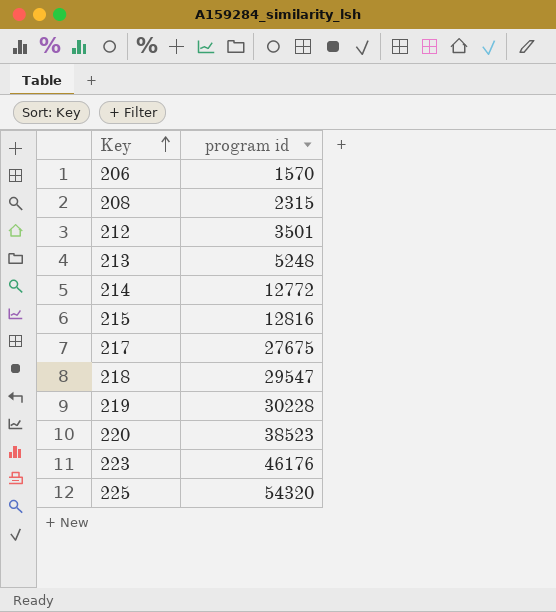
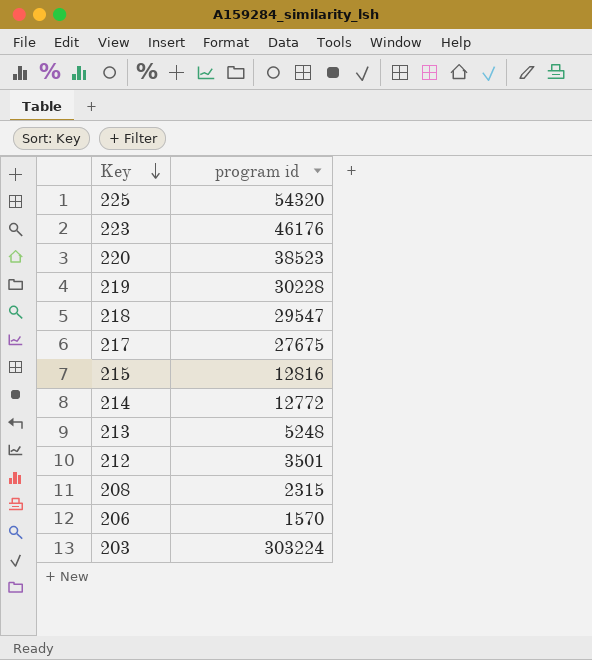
row order: Key ascending -> Key descending
row 203: none -> 303224

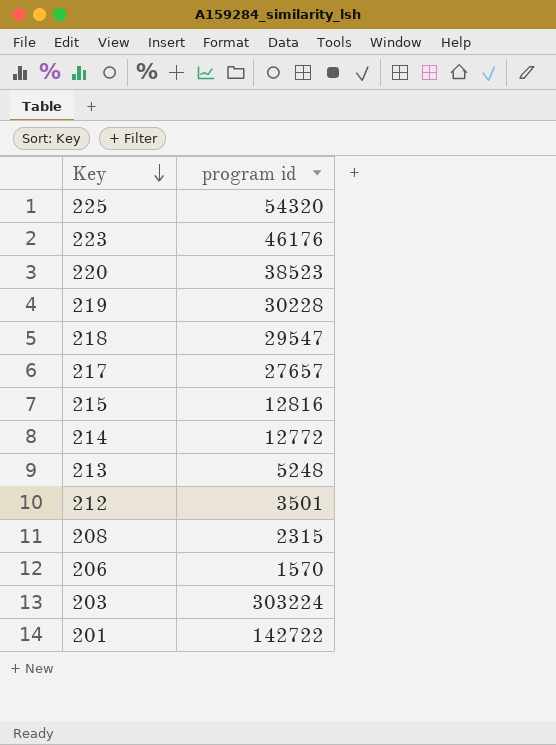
217 | program id: 27675 -> 27657
row 201: none -> 142722

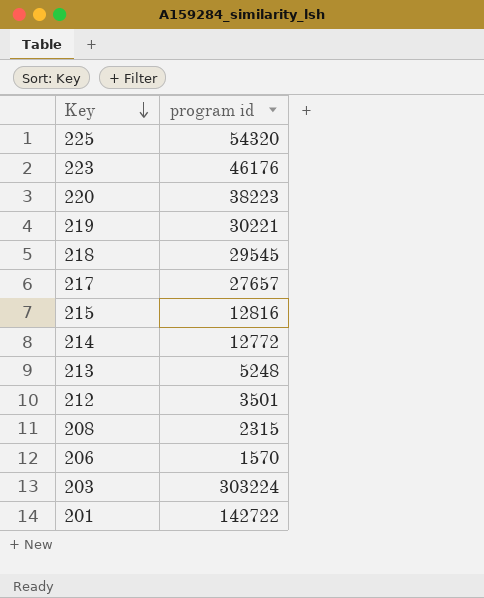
220 | program id: 38523 -> 38223
219 | program id: 30228 -> 30221
218 | program id: 29547 -> 29545

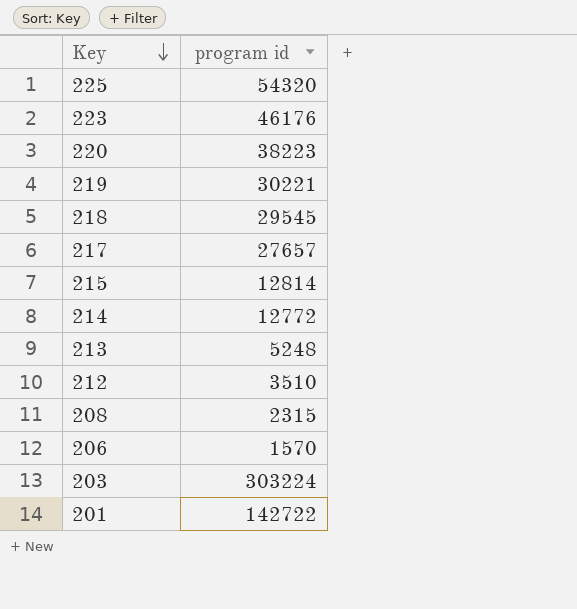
215 | program id: 12816 -> 12814
212 | program id: 3501 -> 3510

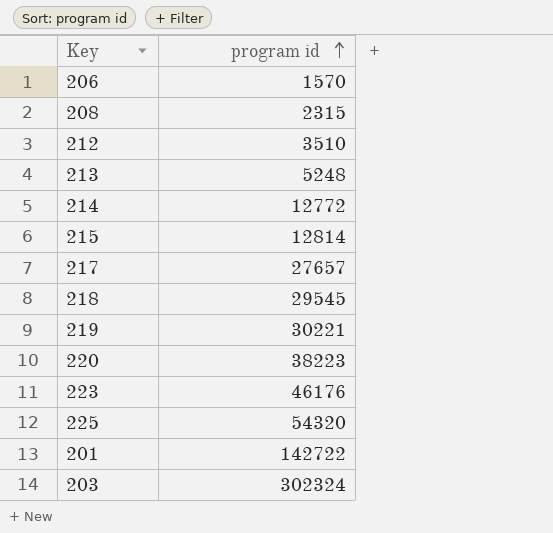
row order: Key descending -> program id ascending
203 | program id: 303224 -> 302324

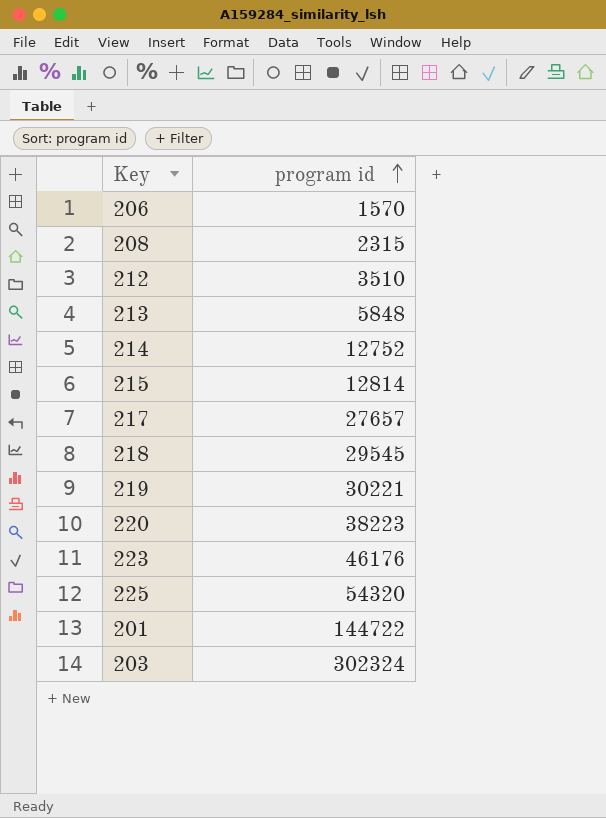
213 | program id: 5248 -> 5848
214 | program id: 12772 -> 12752
201 | program id: 142722 -> 144722

